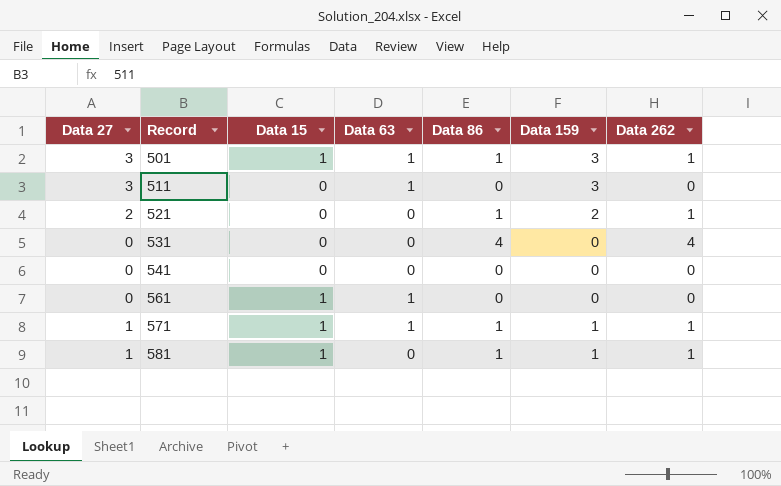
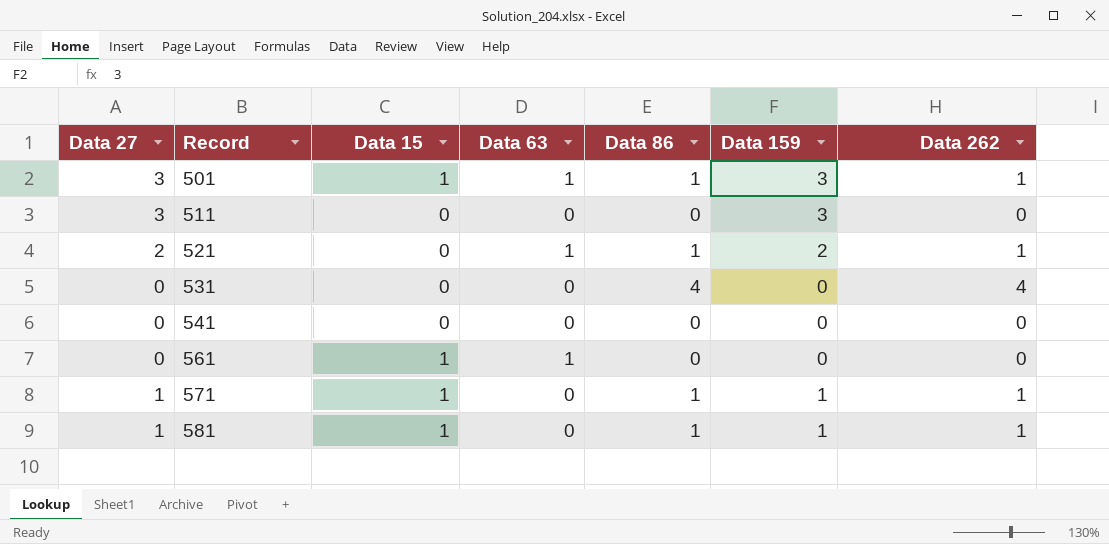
511 | Data 63: 1 -> 0
521 | Data 63: 0 -> 1
571 | Data 63: 1 -> 0

